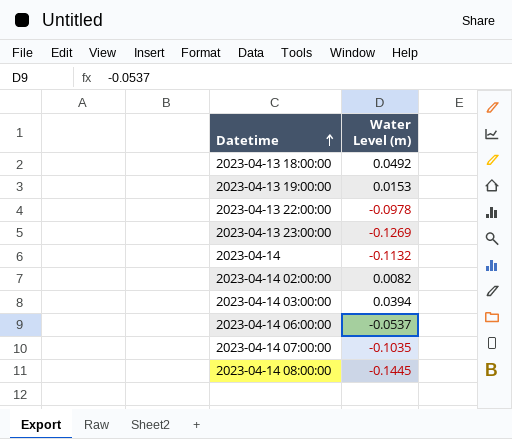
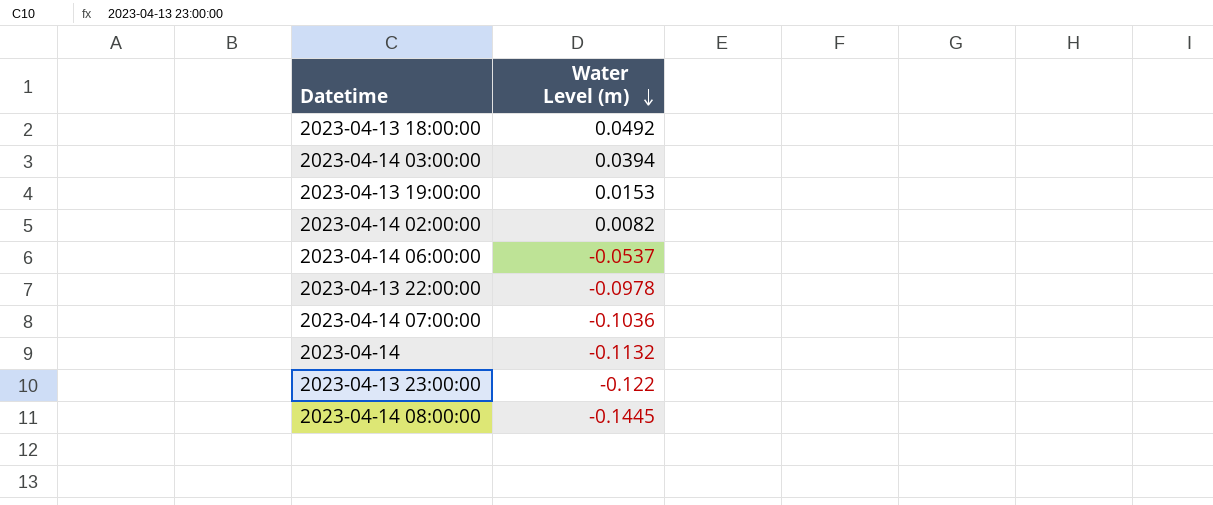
row order: Datetime ascending -> Water Level (m) descending
2023-04-14 07:00:00 | Water Level (m): -0.1035 -> -0.1036
2023-04-13 23:00:00 | Water Level (m): -0.1269 -> -0.122

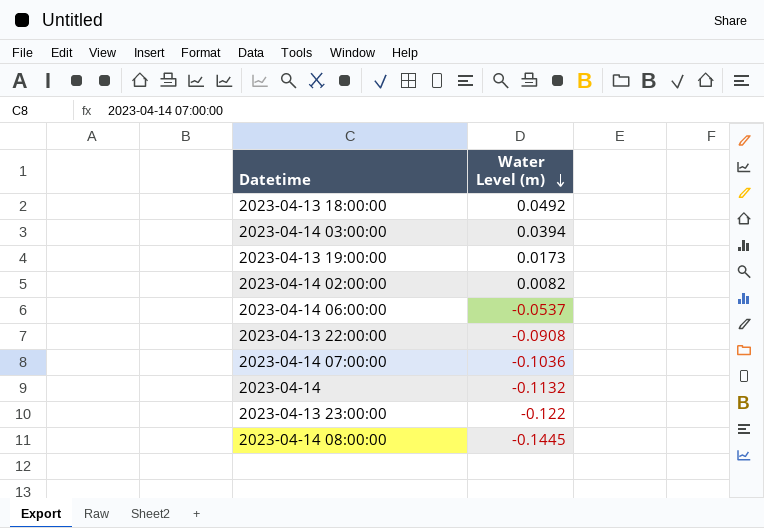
2023-04-13 19:00:00 | Water Level (m): 0.0153 -> 0.0173
2023-04-13 22:00:00 | Water Level (m): -0.0978 -> -0.0908

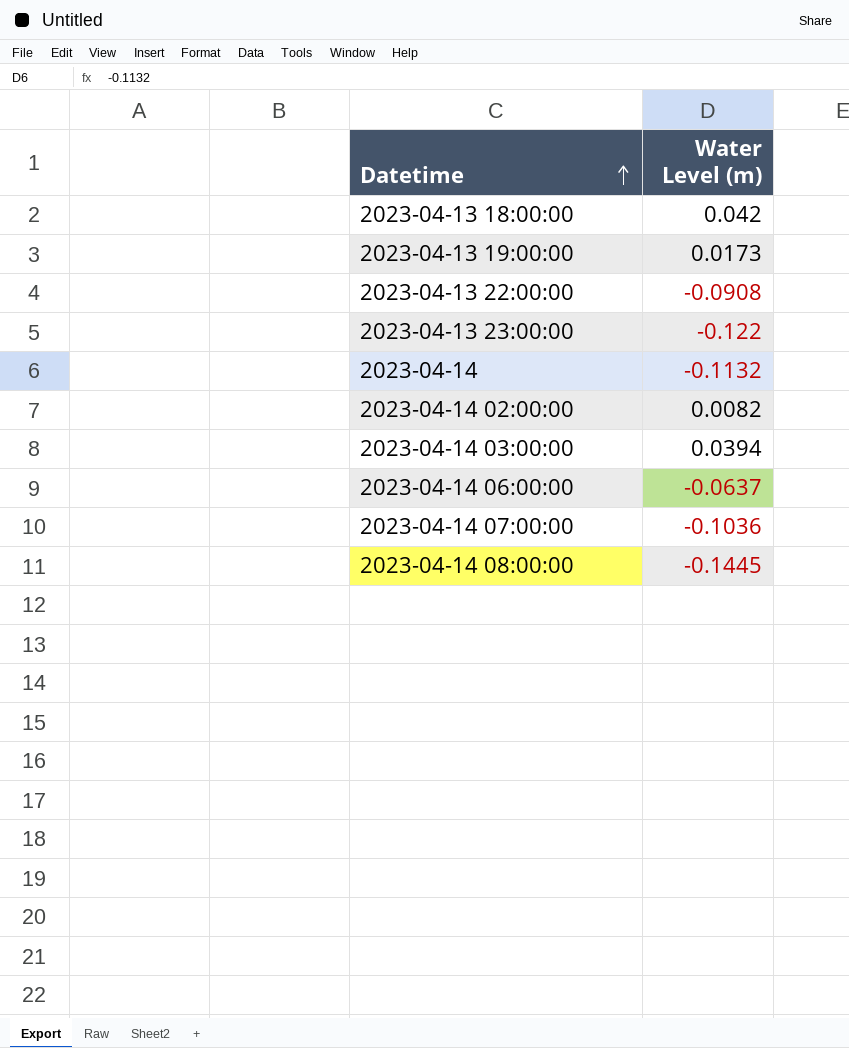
row order: Water Level (m) descending -> Datetime ascending
2023-04-13 18:00:00 | Water Level (m): 0.0492 -> 0.042
2023-04-14 06:00:00 | Water Level (m): -0.0537 -> -0.0637

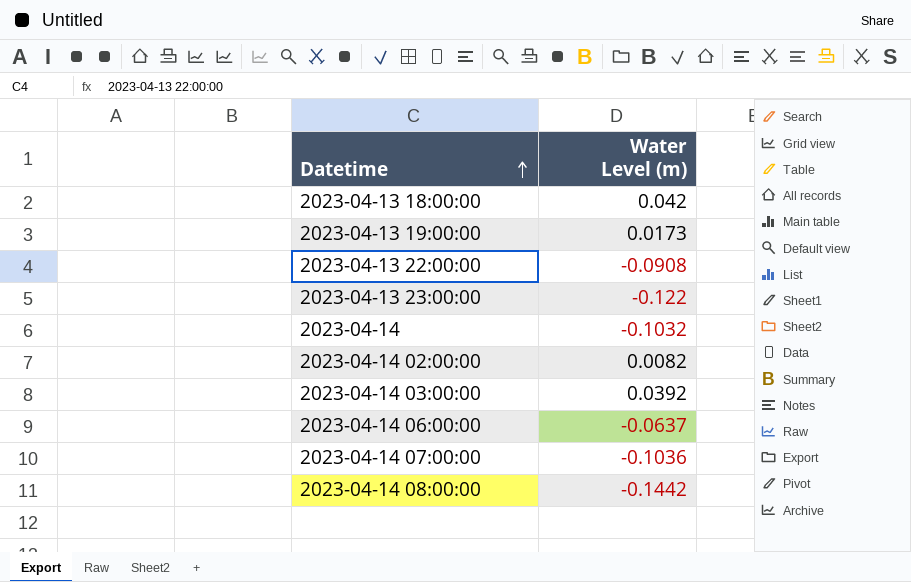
2023-04-14 | Water Level (m): -0.1132 -> -0.1032
2023-04-14 03:00:00 | Water Level (m): 0.0394 -> 0.0392
2023-04-14 08:00:00 | Water Level (m): -0.1445 -> -0.1442

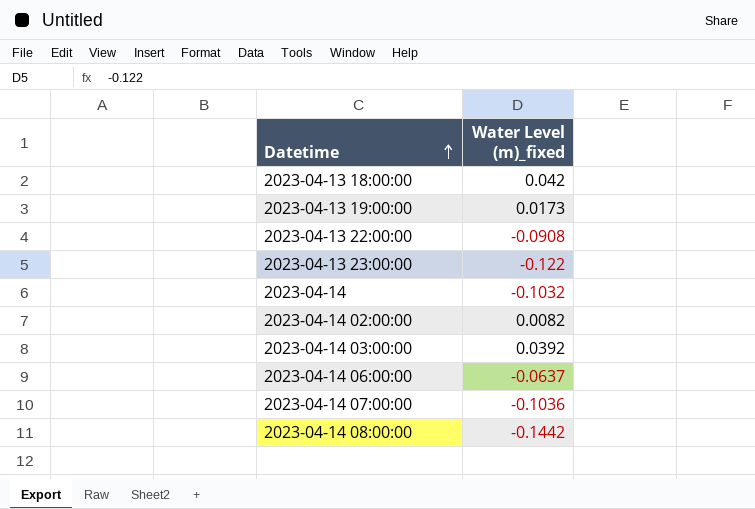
column name: Water Level (m) -> Water Level (m)_fixed

